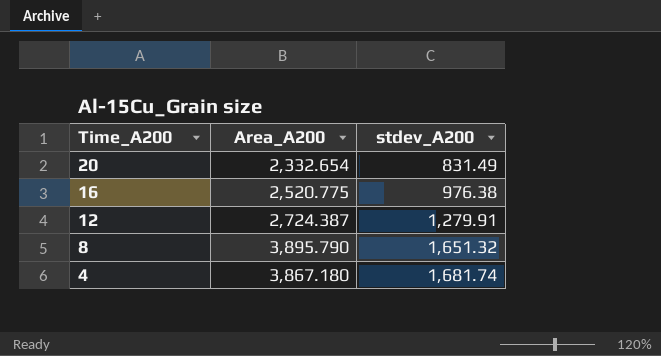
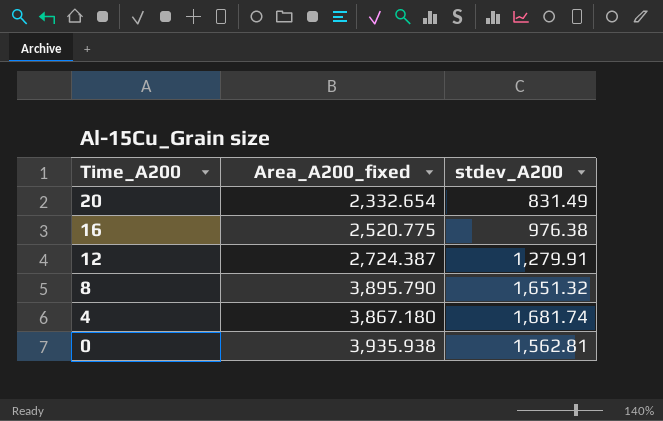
column name: Area_A200 -> Area_A200_fixed
row 0: none -> 3,935.938 | 1,562.81

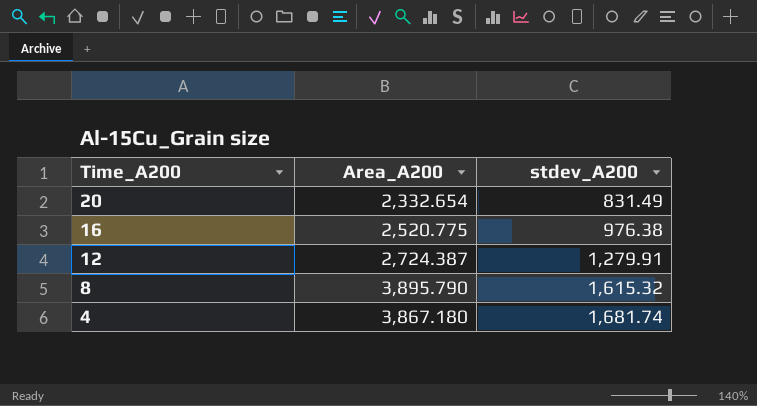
column name: Area_A200_fixed -> Area_A200
row 0: 3,935.938 | 1,562.81 -> none
8 | stdev_A200: 1,651.32 -> 1,615.32

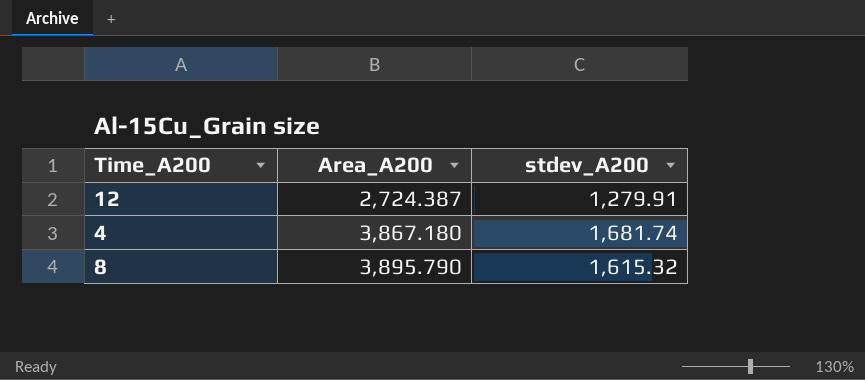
row order: Time_A200 descending -> Area_A200 ascending
row 20: 2,332.654 | 831.49 -> none
row 16: 2,520.775 | 976.38 -> none

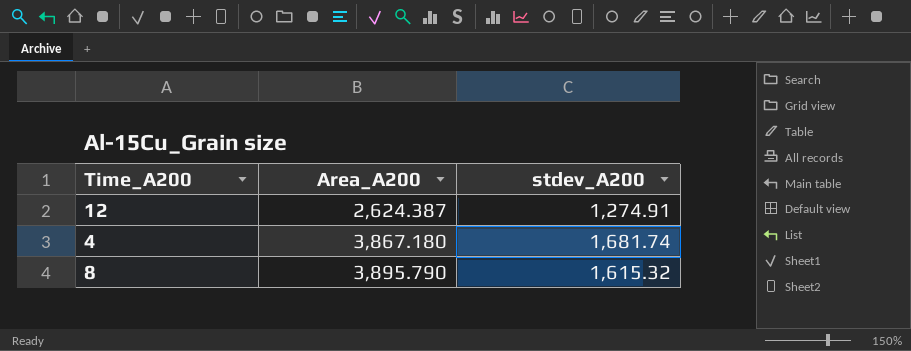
12 | Area_A200: 2,724.387 -> 2,624.387
12 | stdev_A200: 1,279.91 -> 1,274.91

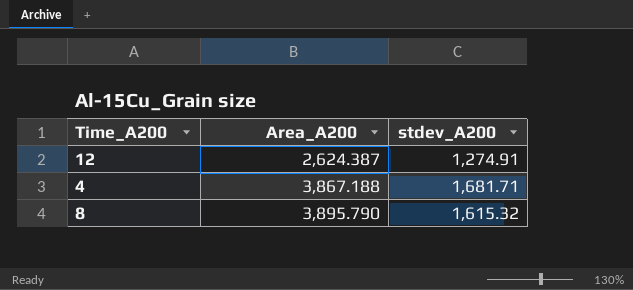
4 | Area_A200: 3,867.180 -> 3,867.188
4 | stdev_A200: 1,681.74 -> 1,681.71

